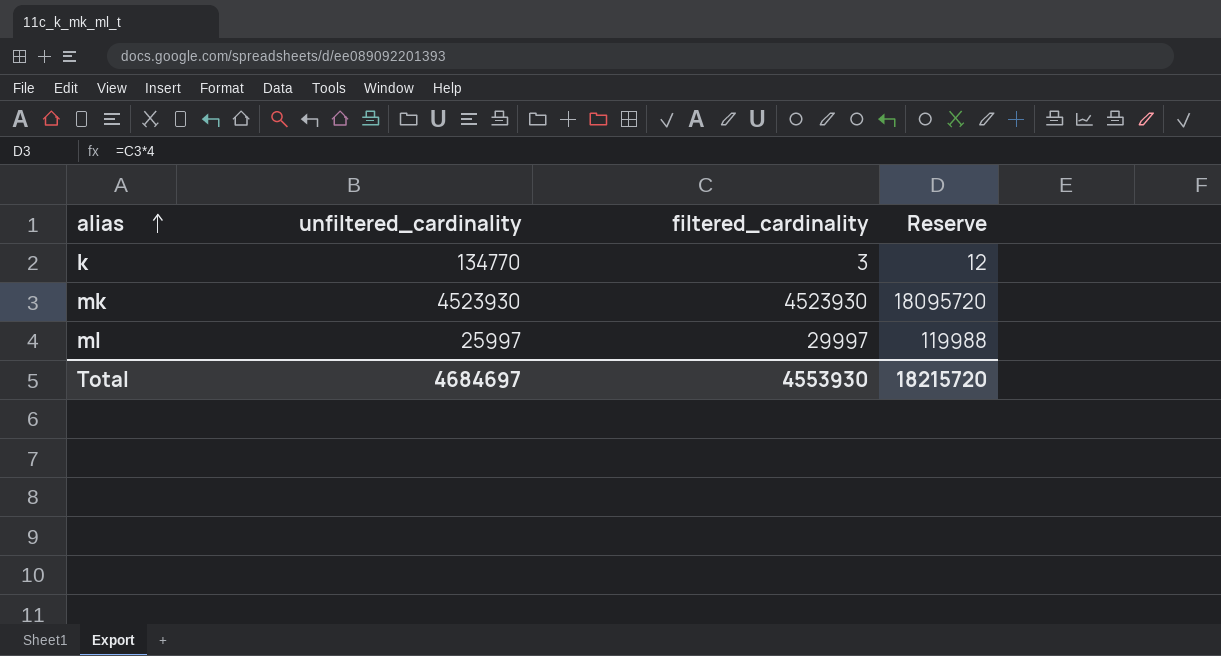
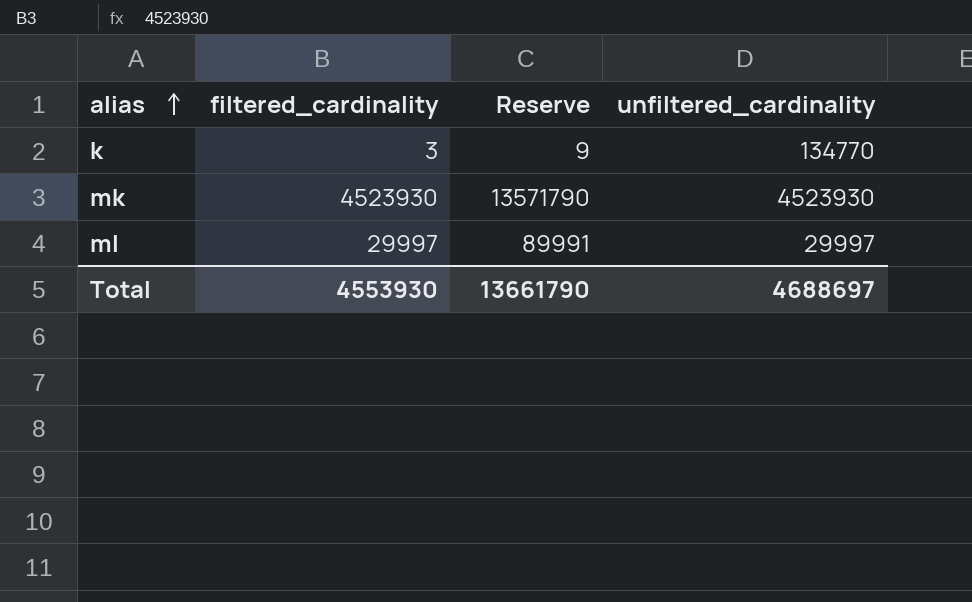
column Reserve | formula: [filtered_cardinality] * 4 -> [filtered_cardinality] * 3
column unfiltered_cardinality | position: 2 -> 4
ml | unfiltered_cardinality: 25997 -> 29997
Total | Reserve: 18215720 -> 13661790
Total | unfiltered_cardinality: 4684697 -> 4688697

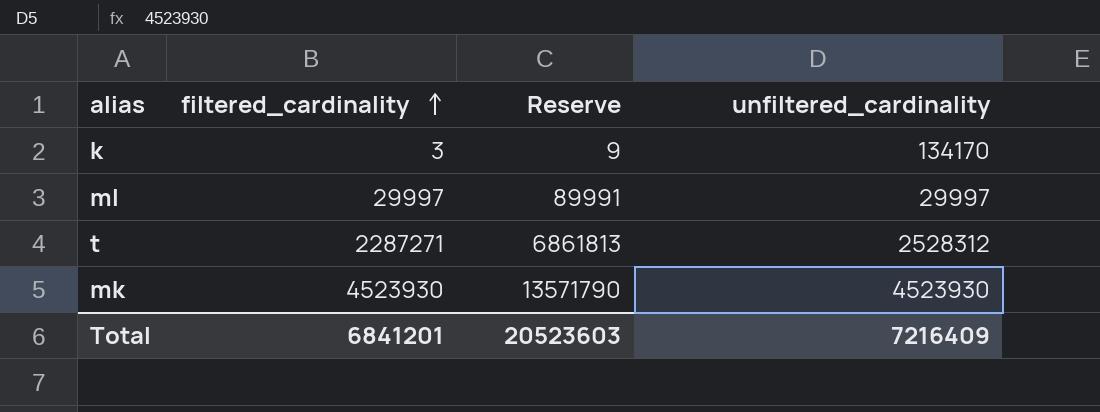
row order: alias ascending -> filtered_cardinality ascending
k | unfiltered_cardinality: 134770 -> 134170
row t: none -> 2287271 | 6861813 | 2528312
Total | filtered_cardinality: 4553930 -> 6841201
Total | Reserve: 13661790 -> 20523603
Total | unfiltered_cardinality: 4688697 -> 7216409

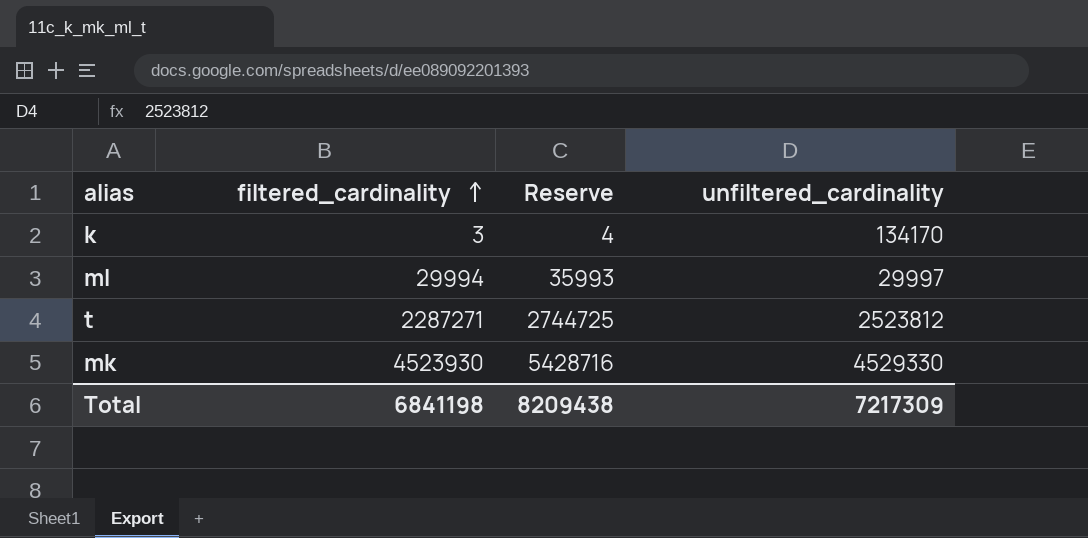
column Reserve | formula: [filtered_cardinality] * 3 -> [filtered_cardinality] * 1.2
ml | filtered_cardinality: 29997 -> 29994
t | unfiltered_cardinality: 2528312 -> 2523812
mk | unfiltered_cardinality: 4523930 -> 4529330
Total | filtered_cardinality: 6841201 -> 6841198
Total | Reserve: 20523603 -> 8209438
Total | unfiltered_cardinality: 7216409 -> 7217309

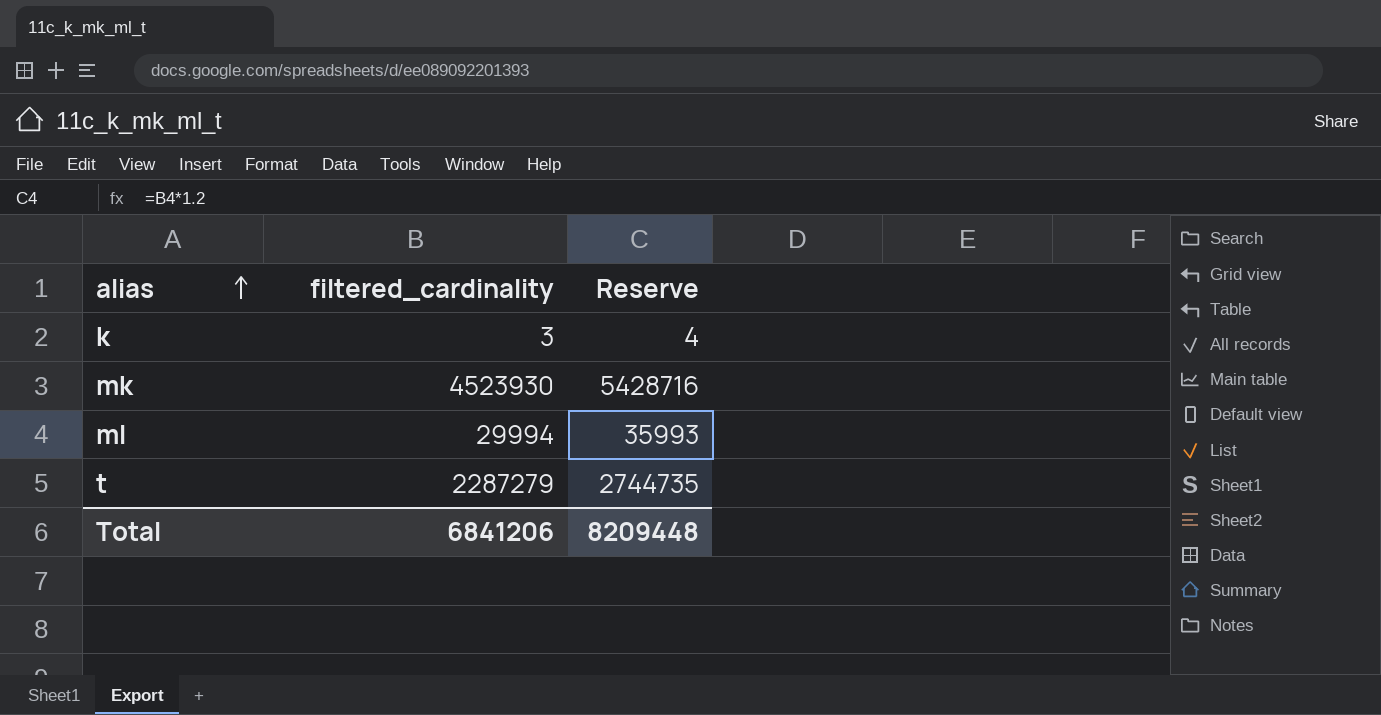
row order: filtered_cardinality ascending -> alias ascending
column unfiltered_cardinality | position: 4 -> none
t | filtered_cardinality: 2287271 -> 2287279
t | Reserve: 2744725 -> 2744735
Total | filtered_cardinality: 6841198 -> 6841206
Total | Reserve: 8209438 -> 8209448

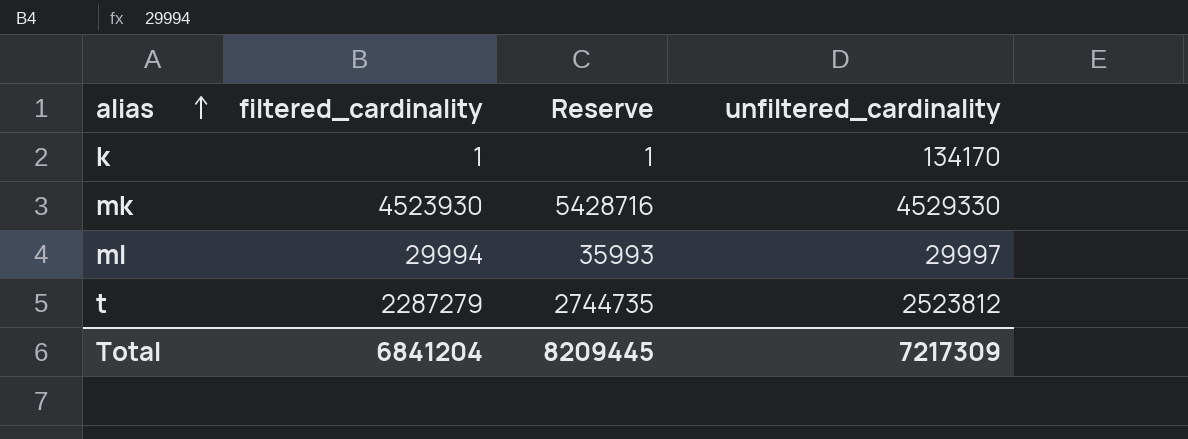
column unfiltered_cardinality | position: none -> 4
k | filtered_cardinality: 3 -> 1
k | Reserve: 4 -> 1
Total | filtered_cardinality: 6841206 -> 6841204
Total | Reserve: 8209448 -> 8209445

